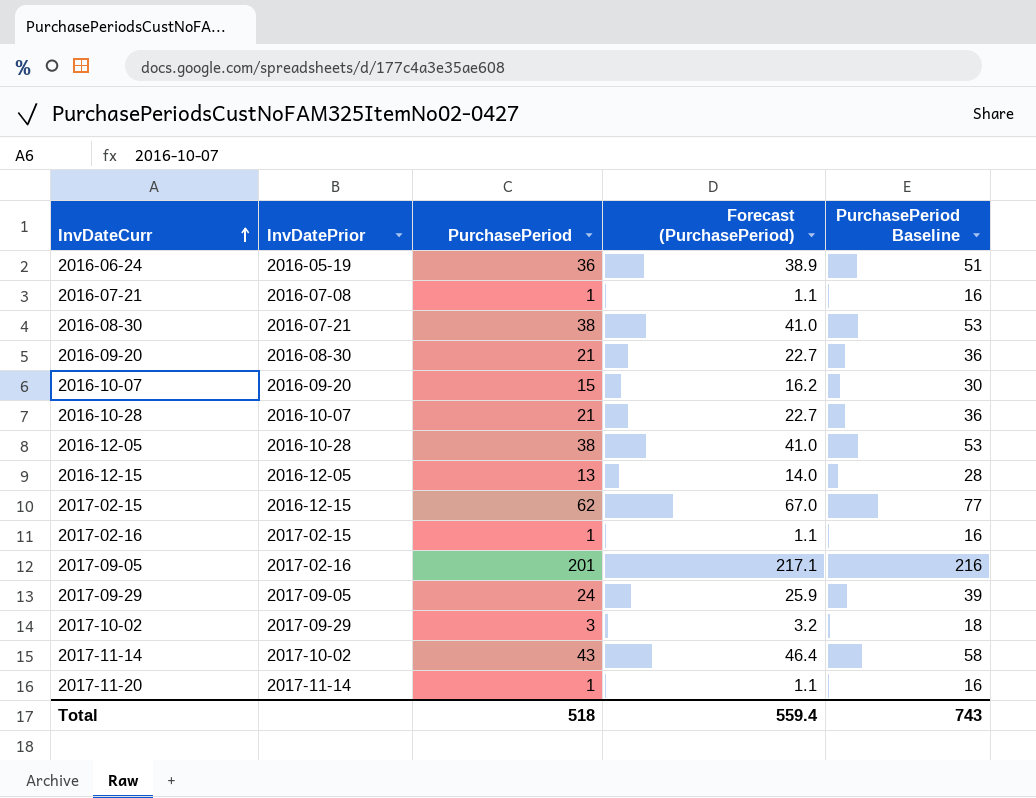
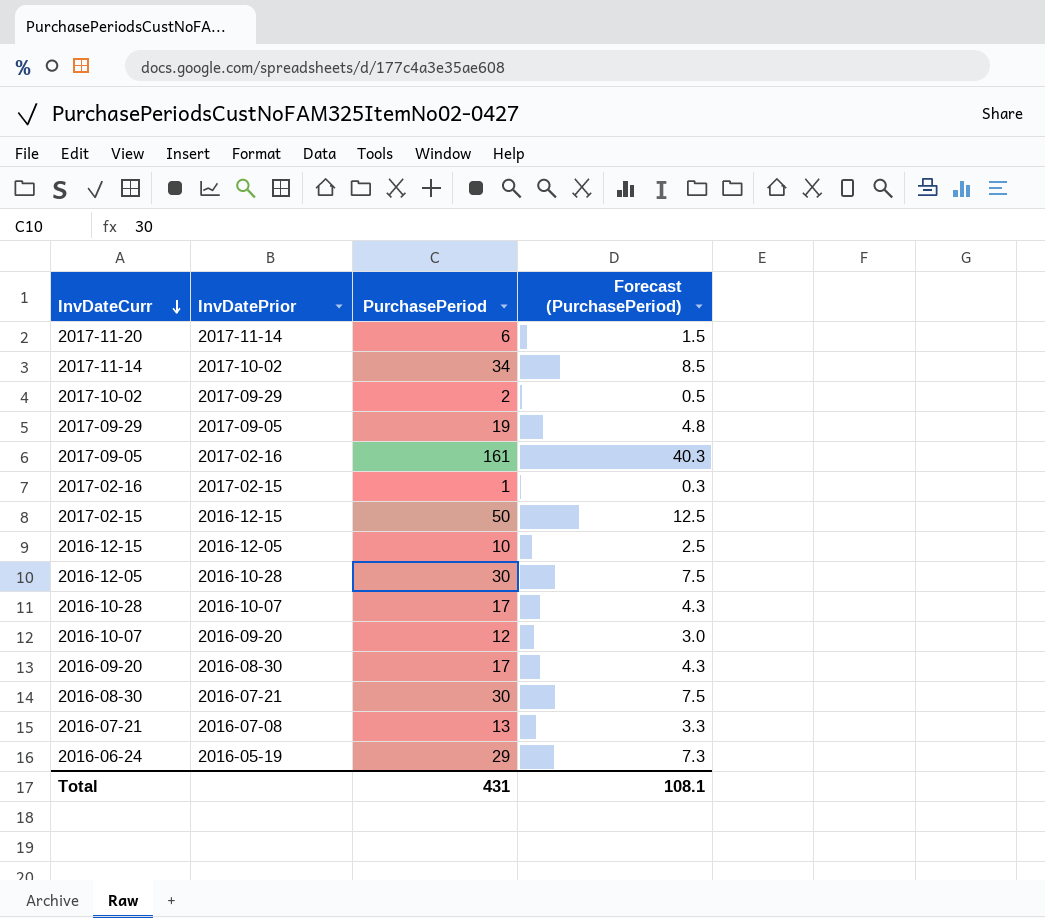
row order: InvDateCurr ascending -> InvDateCurr descending
column PurchasePeriod Baseline | formula: [PurchasePeriod] + 15 -> none
column Forecast (PurchasePeriod) | formula: [PurchasePeriod] * 1.08 -> [PurchasePeriod] * 0.25
2017-11-20 | PurchasePeriod: 1 -> 6
2017-11-14 | PurchasePeriod: 43 -> 34
2017-10-02 | PurchasePeriod: 3 -> 2
2017-09-29 | PurchasePeriod: 24 -> 19
2017-09-05 | PurchasePeriod: 201 -> 161
2017-02-15 | PurchasePeriod: 62 -> 50
2016-12-15 | PurchasePeriod: 13 -> 10
2016-12-05 | PurchasePeriod: 38 -> 30
2016-10-28 | PurchasePeriod: 21 -> 17
2016-10-07 | PurchasePeriod: 15 -> 12
2016-09-20 | PurchasePeriod: 21 -> 17
2016-08-30 | PurchasePeriod: 38 -> 30
2016-07-21 | PurchasePeriod: 1 -> 13
2016-06-24 | PurchasePeriod: 36 -> 29
Total | PurchasePeriod: 518 -> 431
Total | Forecast (PurchasePeriod): 559.4 -> 108.1

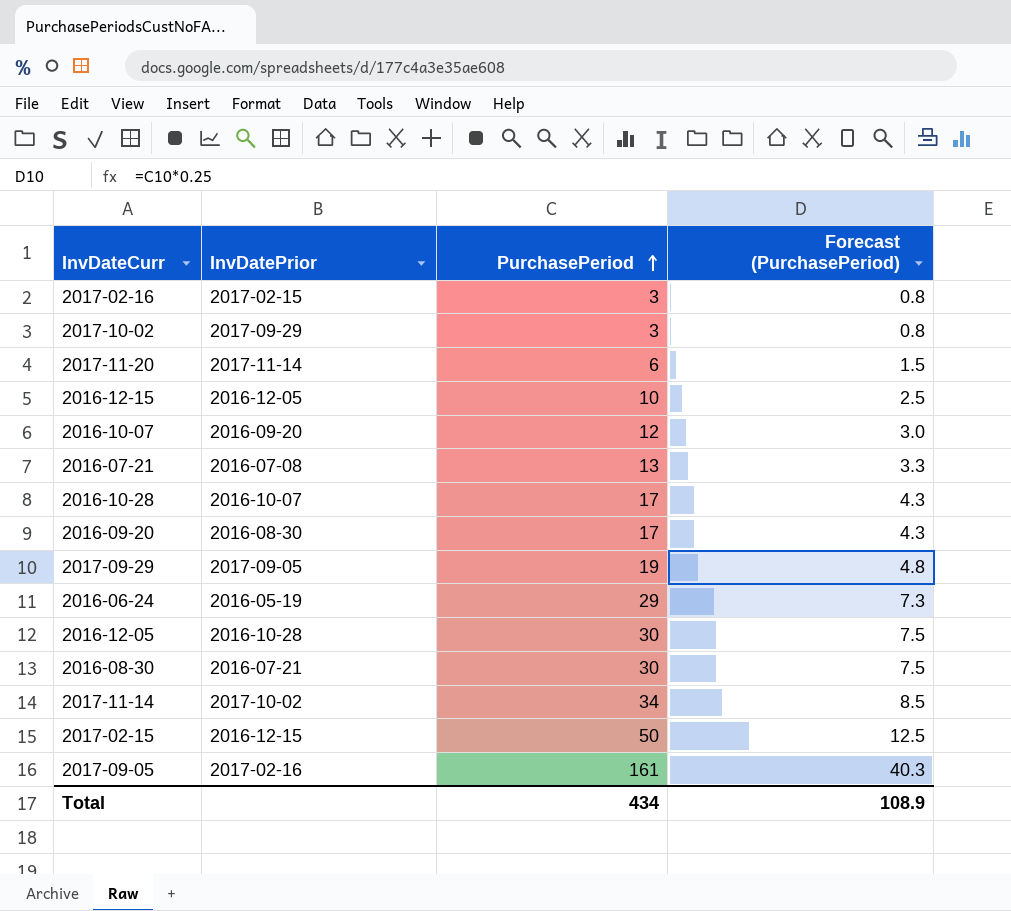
row order: InvDateCurr descending -> PurchasePeriod ascending
2017-02-16 | PurchasePeriod: 1 -> 3
2017-02-16 | Forecast (PurchasePeriod): 0.3 -> 0.8
2017-10-02 | PurchasePeriod: 2 -> 3
2017-10-02 | Forecast (PurchasePeriod): 0.5 -> 0.8
Total | PurchasePeriod: 431 -> 434
Total | Forecast (PurchasePeriod): 108.1 -> 108.9

